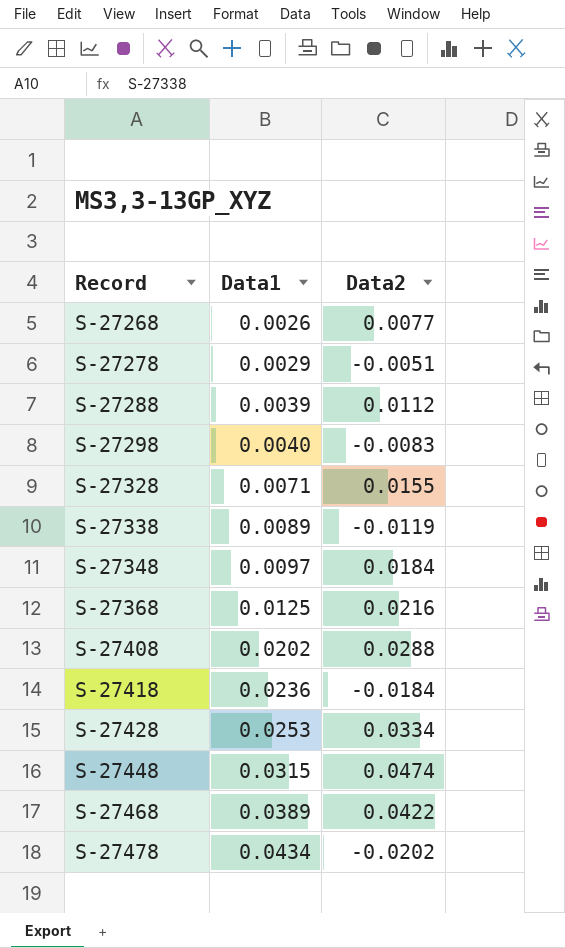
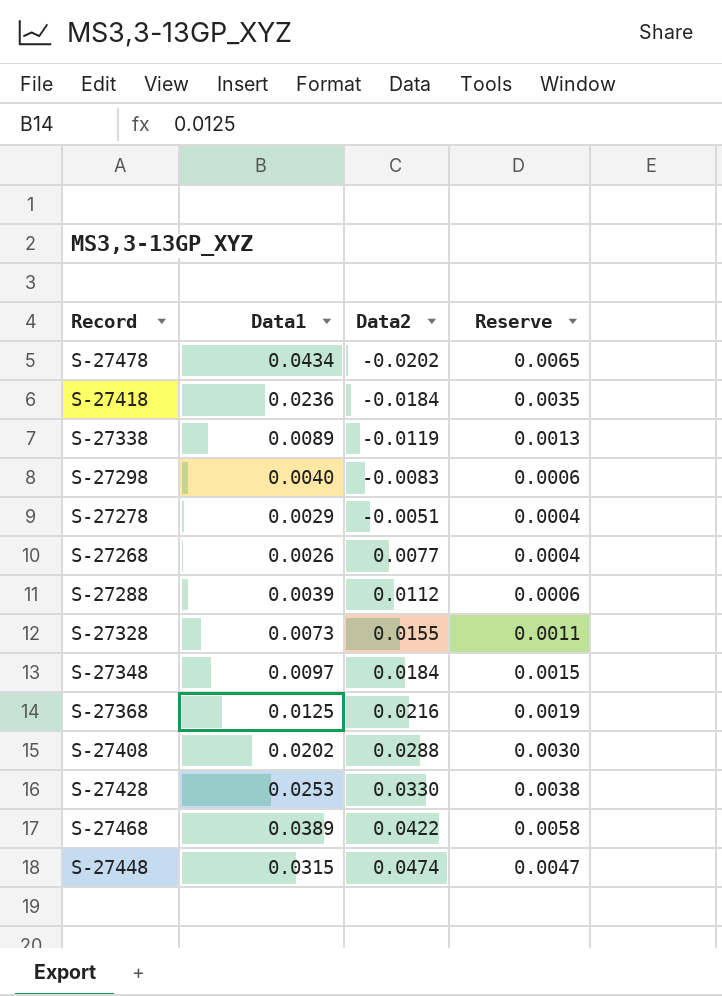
row order: Record ascending -> Data2 ascending
column Reserve | formula: none -> [Data1] * 0.15
S-27328 | Data1: 0.0071 -> 0.0073
S-27428 | Data2: 0.0334 -> 0.0330

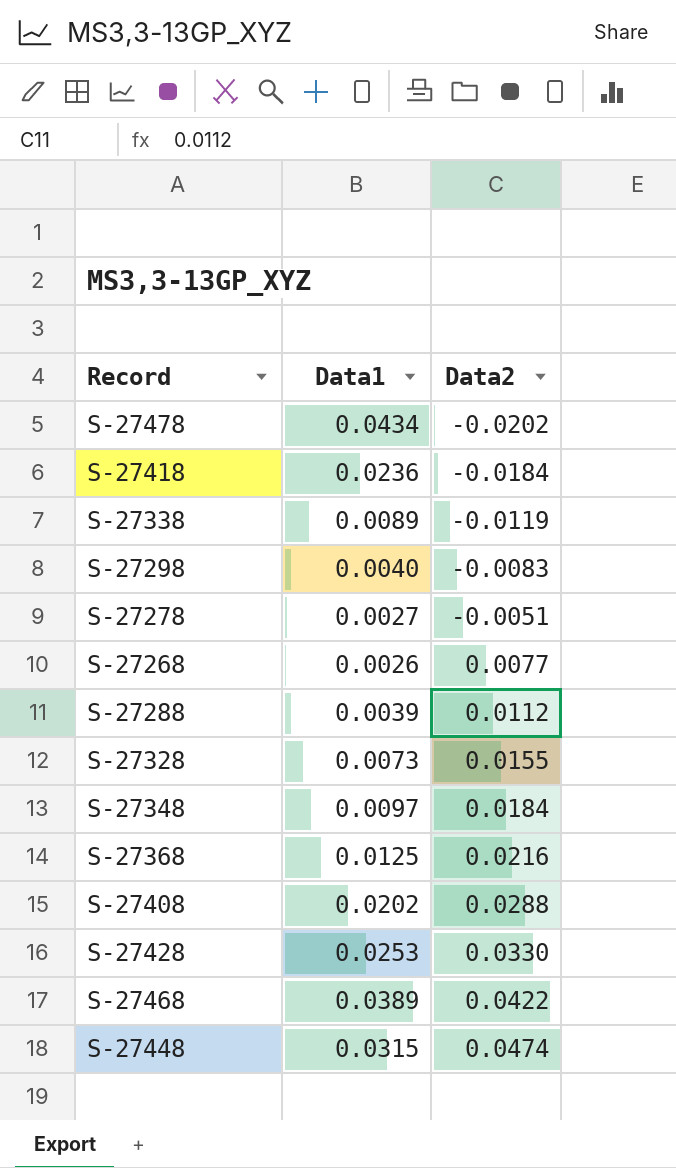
column Reserve | formula: [Data1] * 0.15 -> none
S-27278 | Data1: 0.0029 -> 0.0027

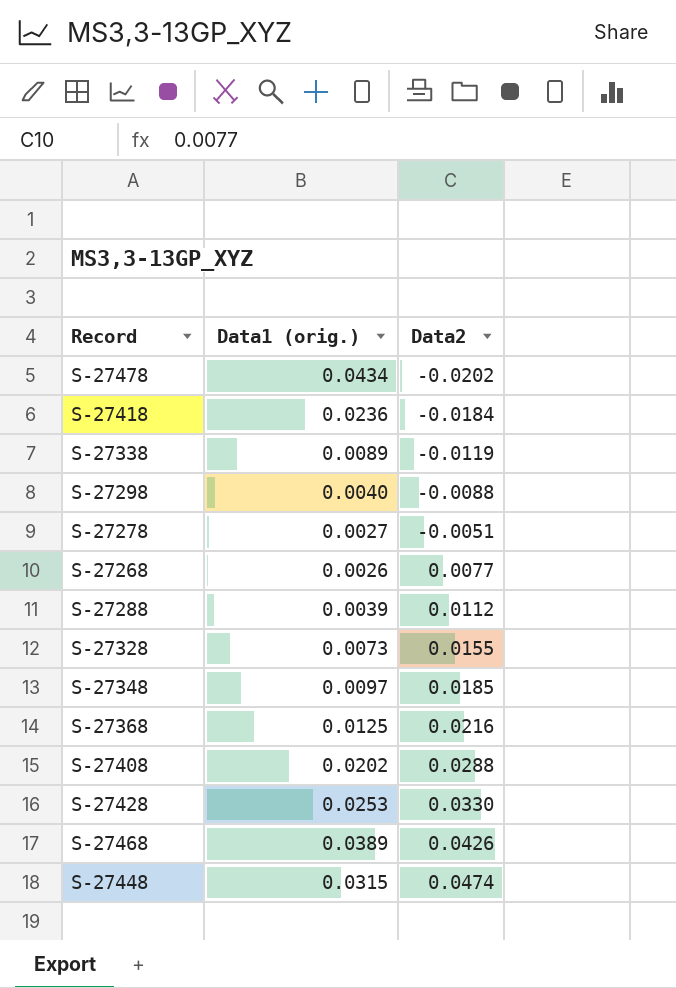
column name: Data1 -> Data1 (orig.)
S-27298 | Data2: -0.0083 -> -0.0088
S-27348 | Data2: 0.0184 -> 0.0185
S-27468 | Data2: 0.0422 -> 0.0426

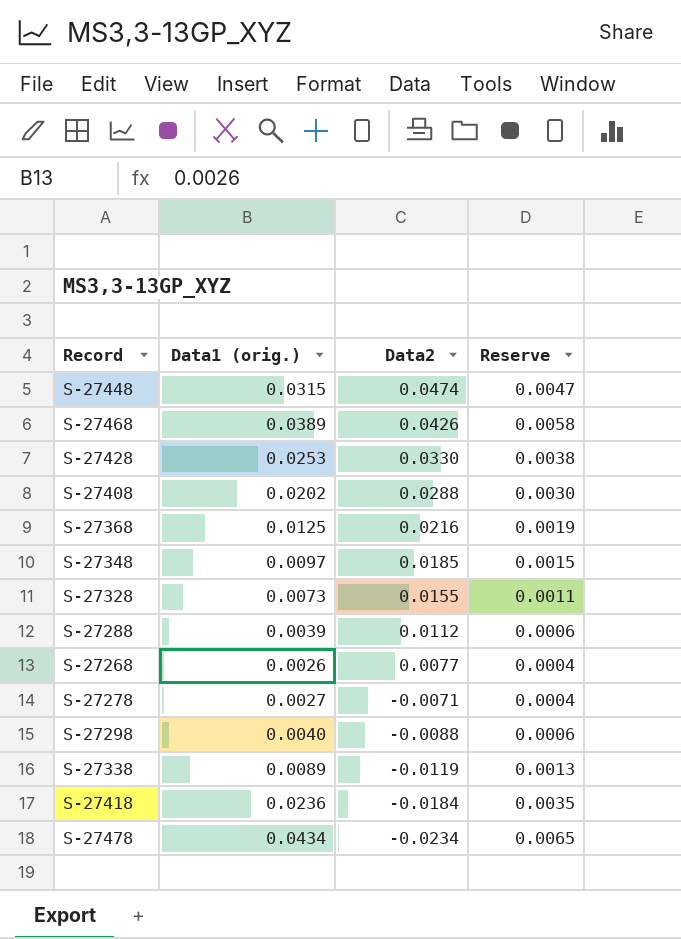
row order: Data2 ascending -> Data2 descending
column Reserve | formula: none -> [Data1 (orig.)] * 0.15
S-27278 | Data2: -0.0051 -> -0.0071
S-27478 | Data2: -0.0202 -> -0.0234

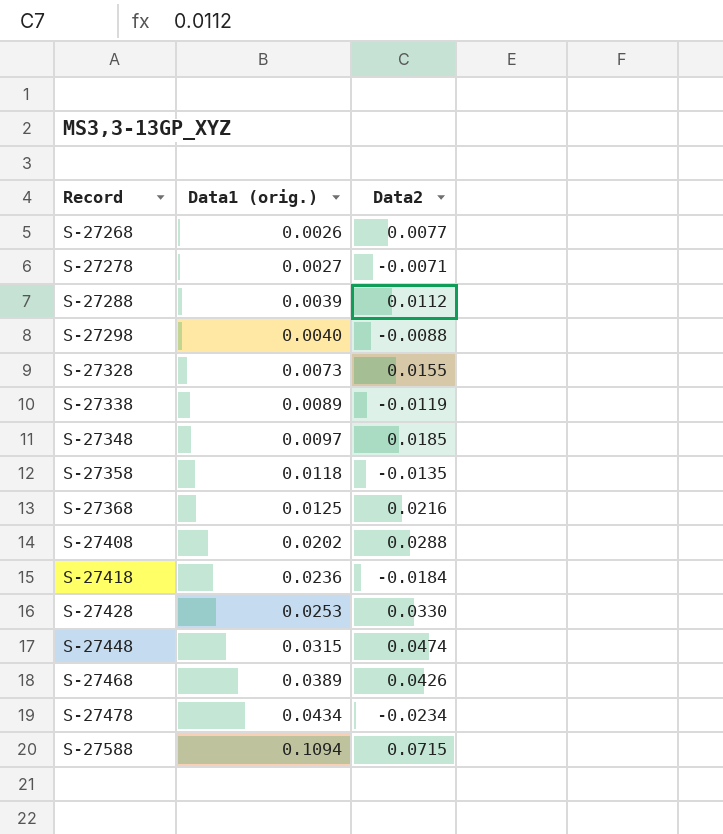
row order: Data2 descending -> Record ascending
column Reserve | formula: [Data1 (orig.)] * 0.15 -> none
row S-27358: none -> 0.0118 | -0.0135
row S-27588: none -> 0.1094 | 0.0715

